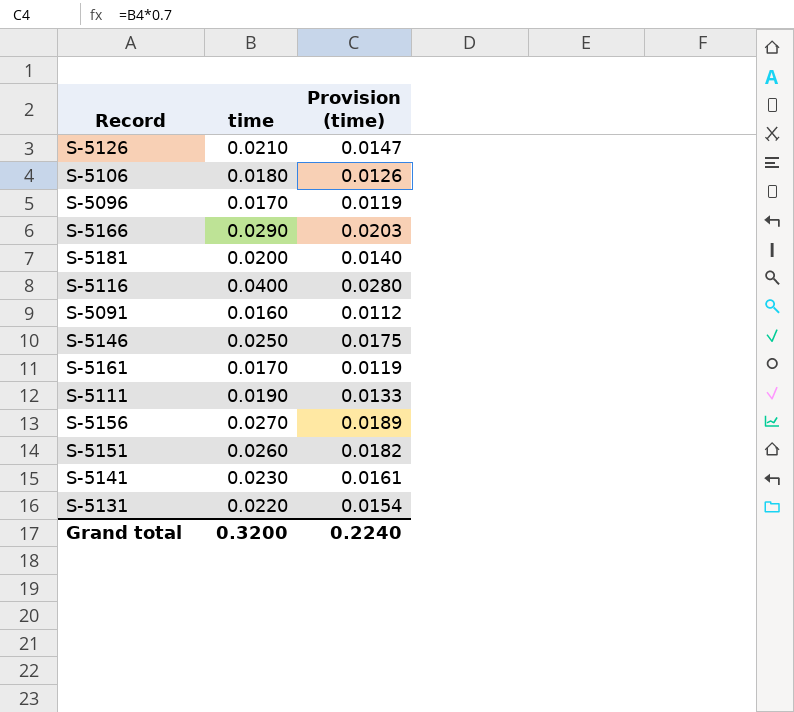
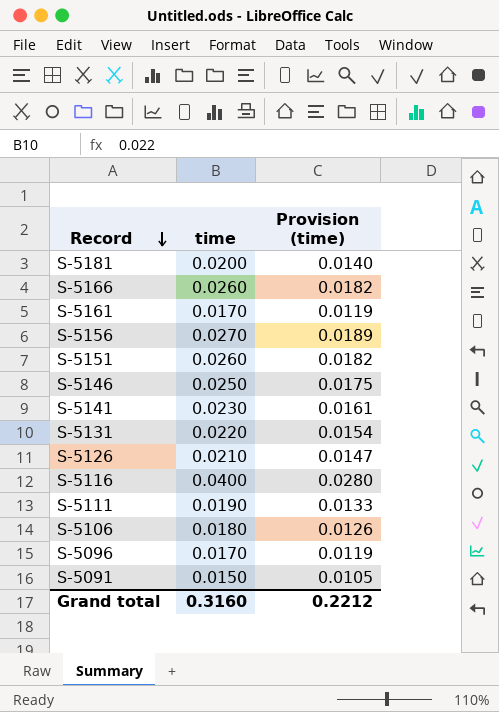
row order: none -> Record descending
S-5166 | time: 0.0290 -> 0.0260
S-5166 | Provision (time): 0.0203 -> 0.0182
S-5091 | time: 0.0160 -> 0.0150
S-5091 | Provision (time): 0.0112 -> 0.0105
Grand total | time: 0.3200 -> 0.3160
Grand total | Provision (time): 0.2240 -> 0.2212

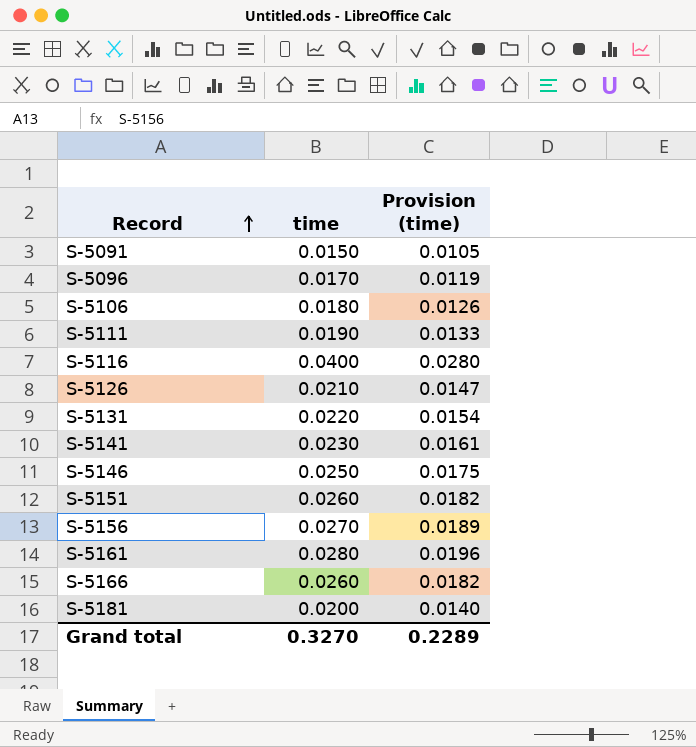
row order: Record descending -> Record ascending
S-5161 | time: 0.0170 -> 0.0280
S-5161 | Provision (time): 0.0119 -> 0.0196
Grand total | time: 0.3160 -> 0.3270
Grand total | Provision (time): 0.2212 -> 0.2289

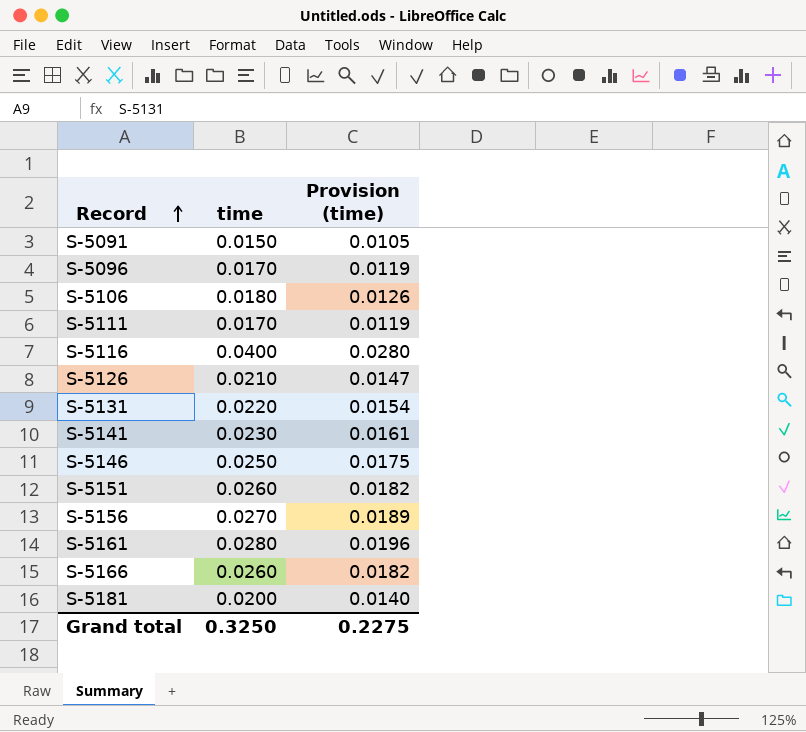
S-5111 | time: 0.0190 -> 0.0170
S-5111 | Provision (time): 0.0133 -> 0.0119
Grand total | time: 0.3270 -> 0.3250
Grand total | Provision (time): 0.2289 -> 0.2275

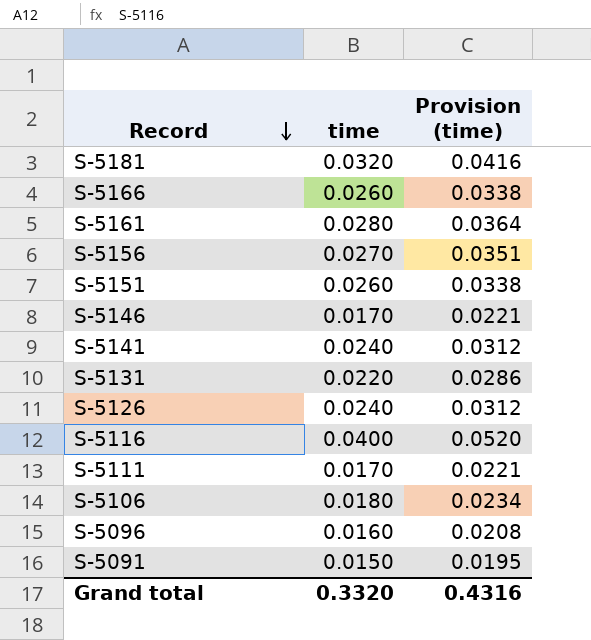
row order: Record ascending -> Record descending
column Provision (time) | formula: [time] * 0.7 -> [time] * 1.3
S-5181 | time: 0.0200 -> 0.0320
S-5146 | time: 0.0250 -> 0.0170
S-5141 | time: 0.0230 -> 0.0240
S-5126 | time: 0.0210 -> 0.0240
S-5096 | time: 0.0170 -> 0.0160
Grand total | time: 0.3250 -> 0.3320
Grand total | Provision (time): 0.2275 -> 0.4316

